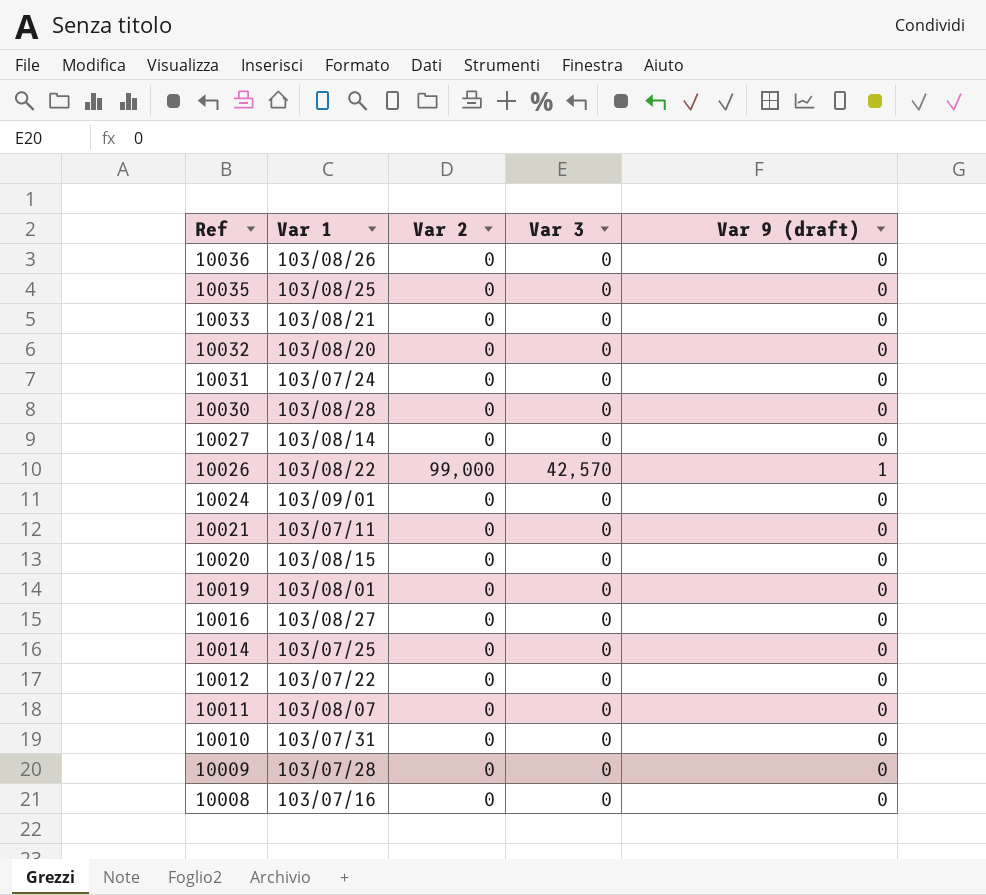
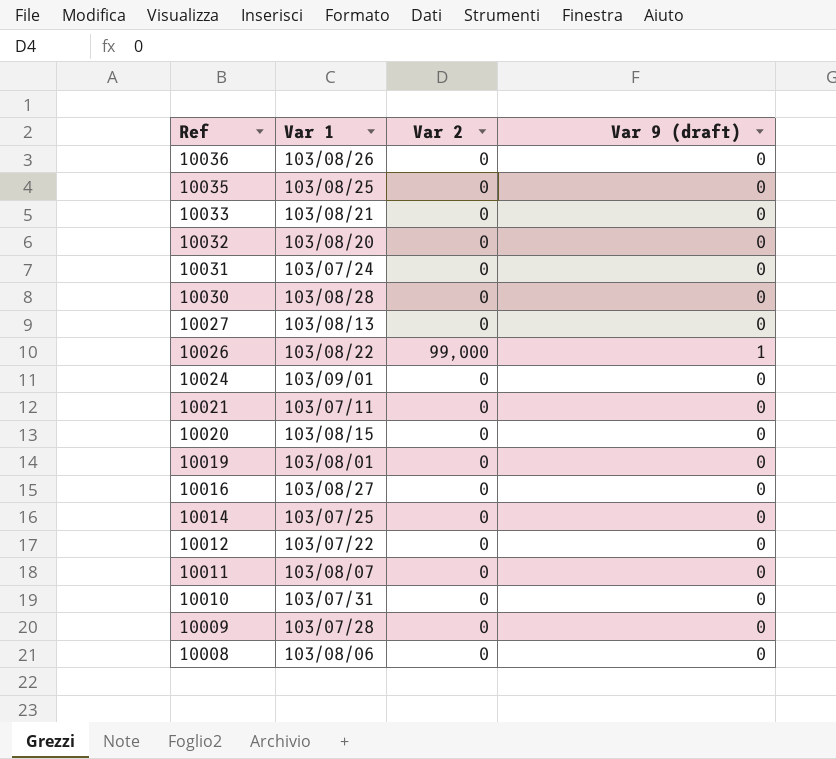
column Var 3 | position: 4 -> none
10027 | Var 1: 103/08/14 -> 103/08/13
10008 | Var 1: 103/07/16 -> 103/08/06

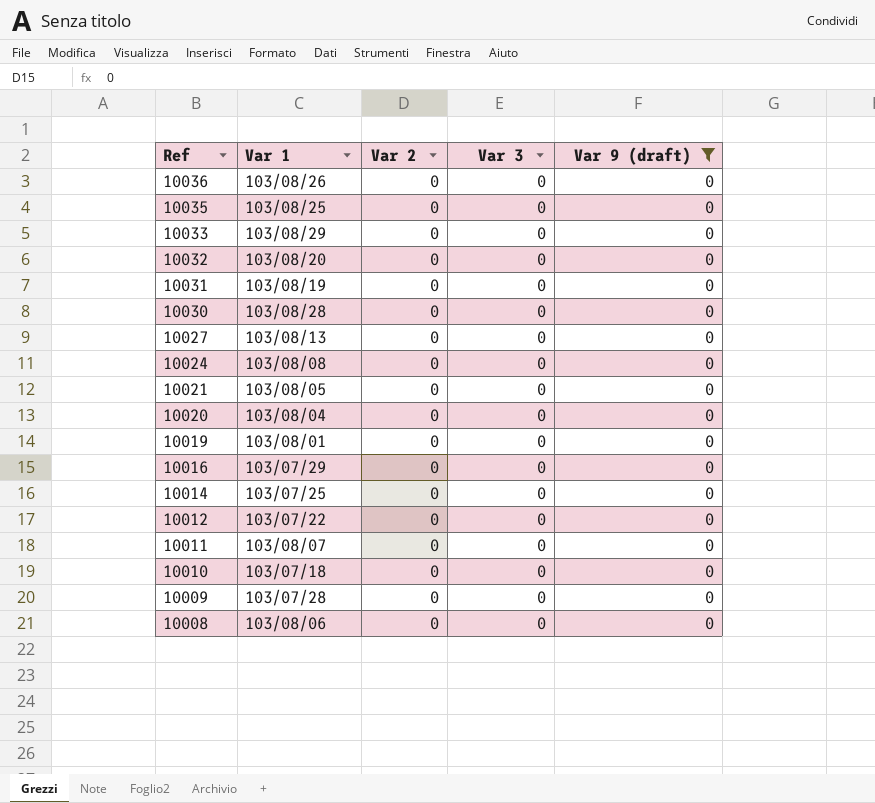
filter: none -> Var 9 (draft) = 0
column Var 3 | position: none -> 4
10033 | Var 1: 103/08/21 -> 103/08/29
10031 | Var 1: 103/07/24 -> 103/08/19
10024 | Var 1: 103/09/01 -> 103/08/08
10021 | Var 1: 103/07/11 -> 103/08/05
10020 | Var 1: 103/08/15 -> 103/08/04
10016 | Var 1: 103/08/27 -> 103/07/29
10010 | Var 1: 103/07/31 -> 103/07/18

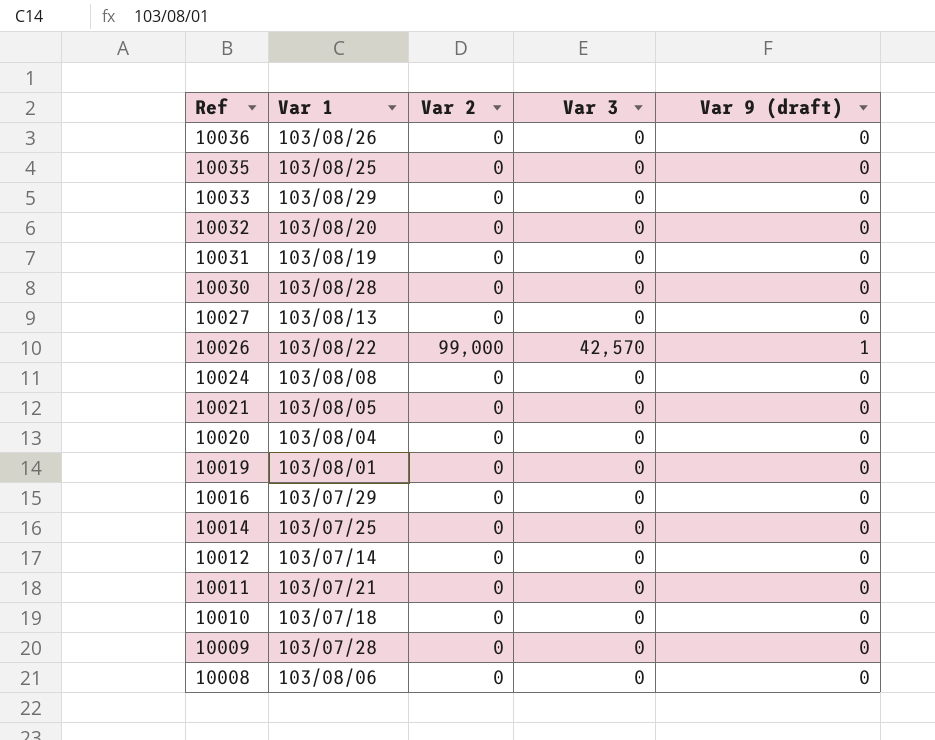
filter: Var 9 (draft) = 0 -> none
10012 | Var 1: 103/07/22 -> 103/07/14
10011 | Var 1: 103/08/07 -> 103/07/21

